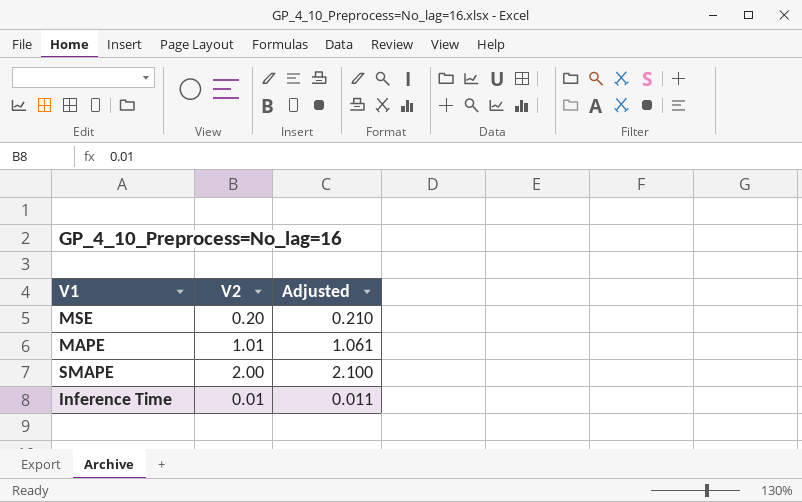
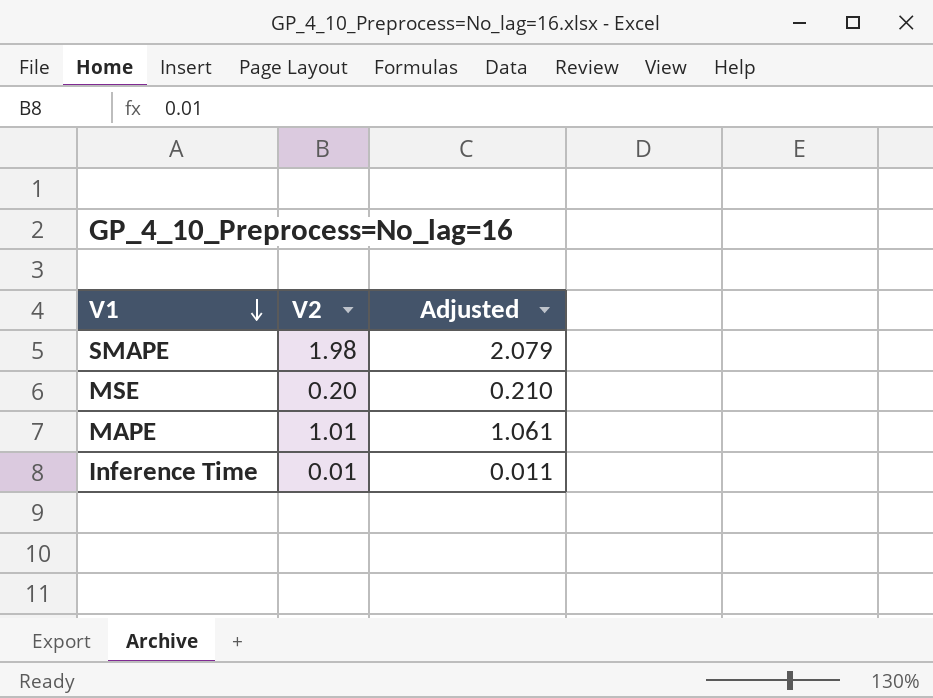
row order: none -> V1 descending
SMAPE | V2: 2.00 -> 1.98
SMAPE | Adjusted: 2.100 -> 2.079

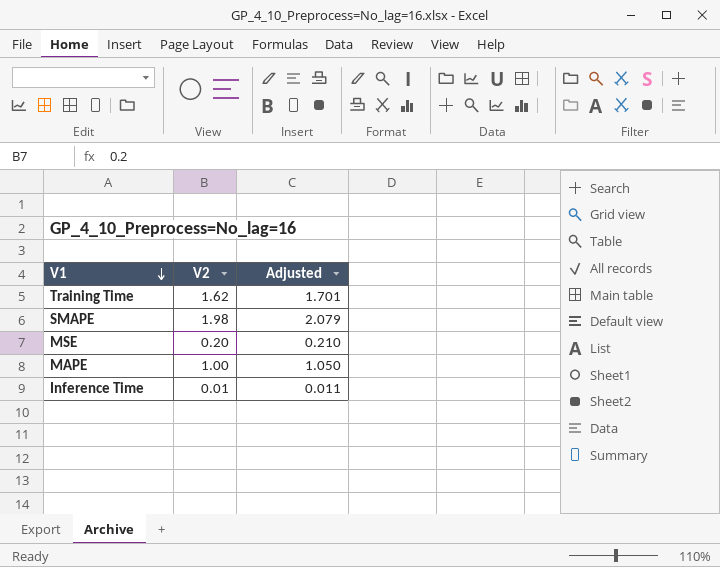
row Training Time: none -> 1.62 | 1.701
MAPE | V2: 1.01 -> 1.00
MAPE | Adjusted: 1.061 -> 1.050

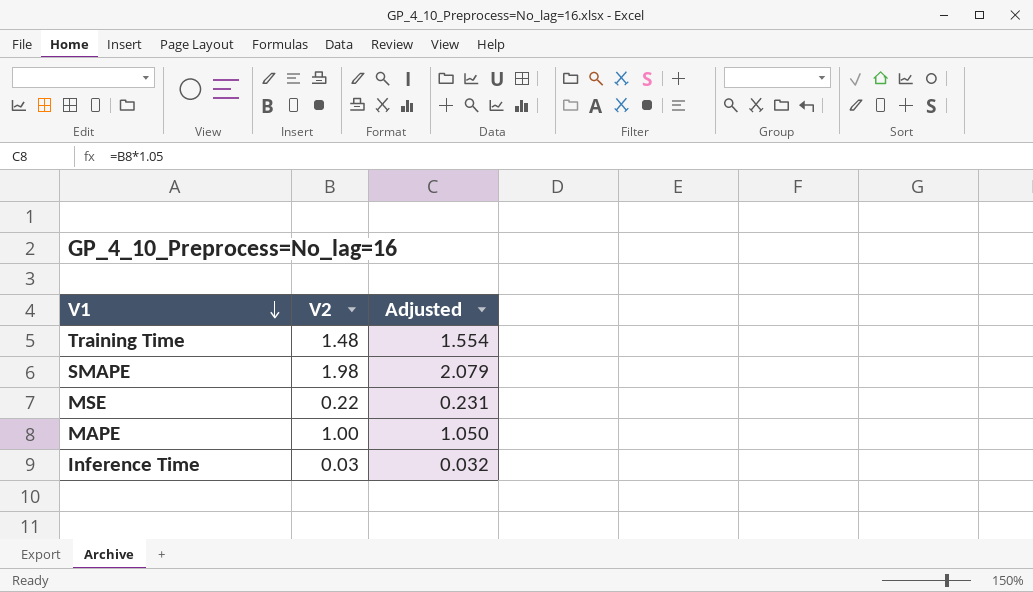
Training Time | V2: 1.62 -> 1.48
Training Time | Adjusted: 1.701 -> 1.554
MSE | V2: 0.20 -> 0.22
MSE | Adjusted: 0.210 -> 0.231
Inference Time | V2: 0.01 -> 0.03
Inference Time | Adjusted: 0.011 -> 0.032

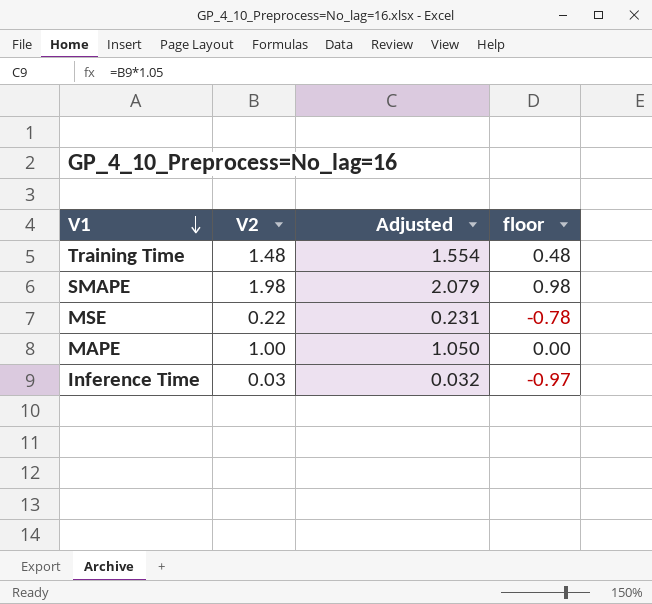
column floor | formula: none -> [V2] - 1

